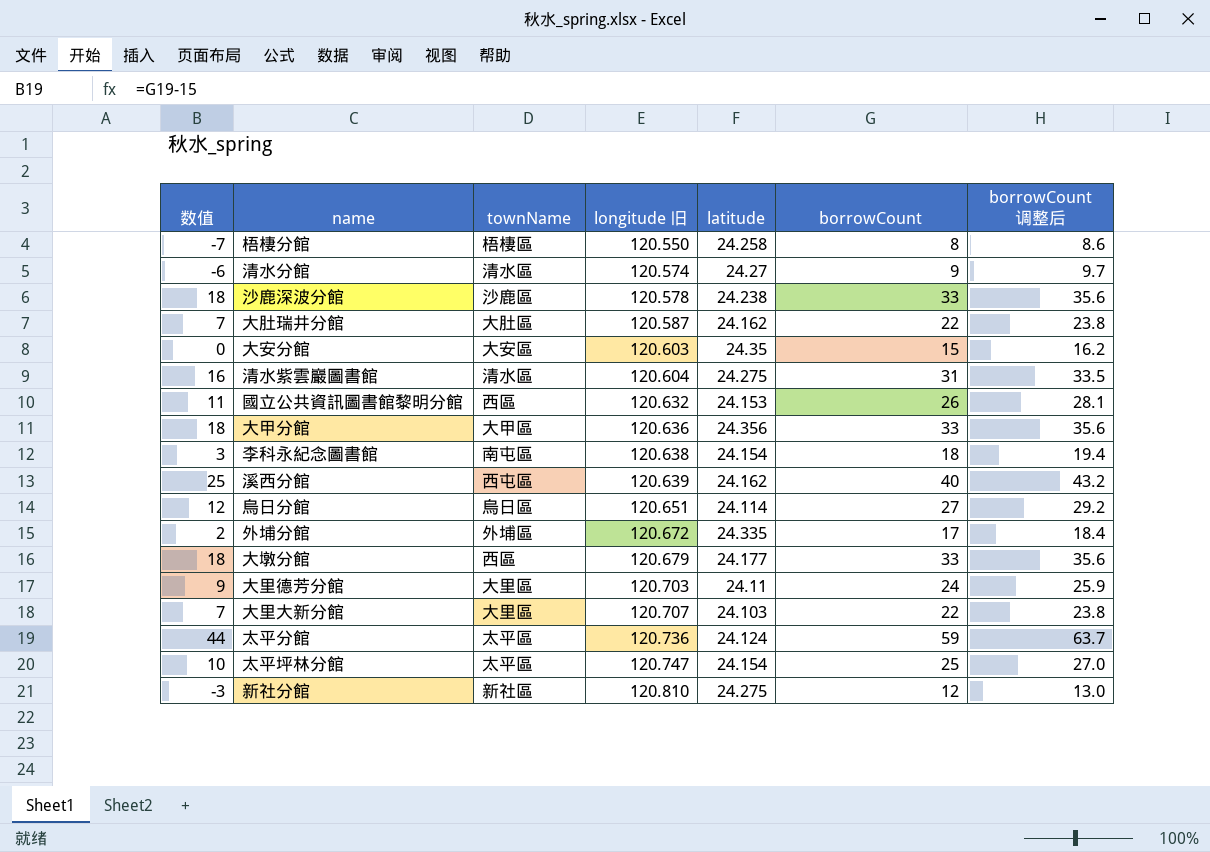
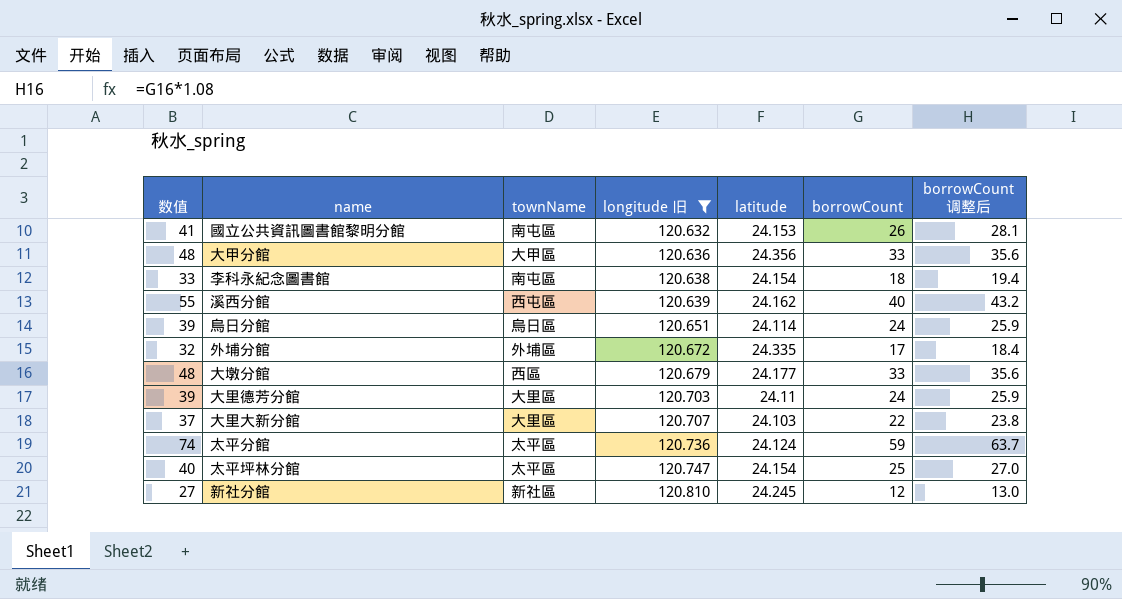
filter: none -> longitude 旧 >= 120.632
column 数值 | formula: [borrowCount] - 15 -> [borrowCount] + 15
國立公共資訊圖書館黎明分館 | townName: 西區 -> 南屯區
烏日分館 | borrowCount: 27 -> 24
烏日分館 | borrowCount 调整后: 29.2 -> 25.9
新社分館 | latitude: 24.275 -> 24.245

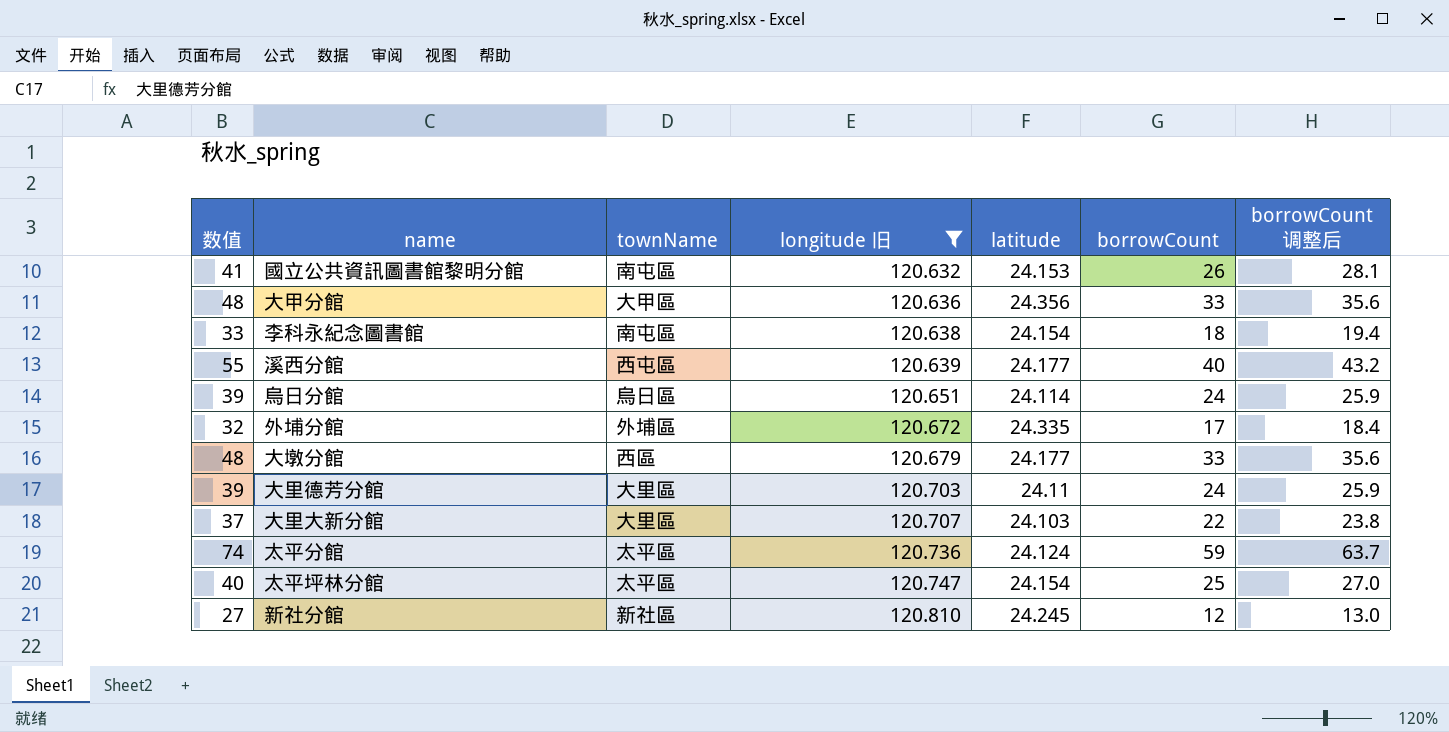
溪西分館 | latitude: 24.162 -> 24.177

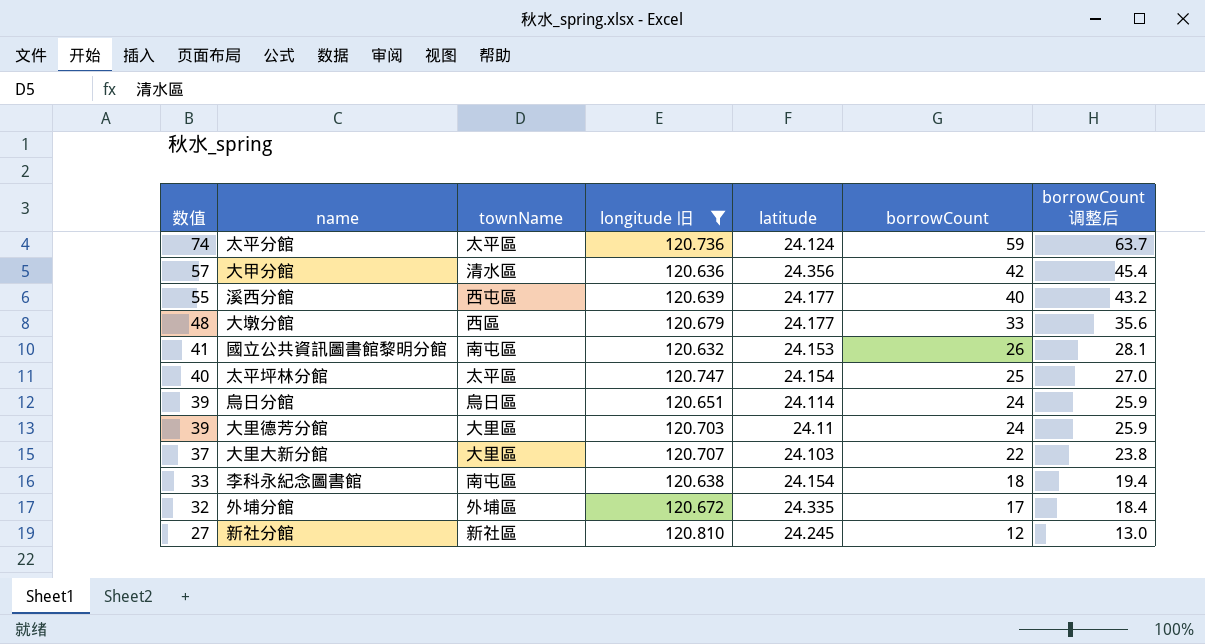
row order: longitude 旧 ascending -> 数值 descending
大甲分館 | 数值: 48 -> 57
大甲分館 | townName: 大甲區 -> 清水區
大甲分館 | borrowCount: 33 -> 42
大甲分館 | borrowCount 调整后: 35.6 -> 45.4

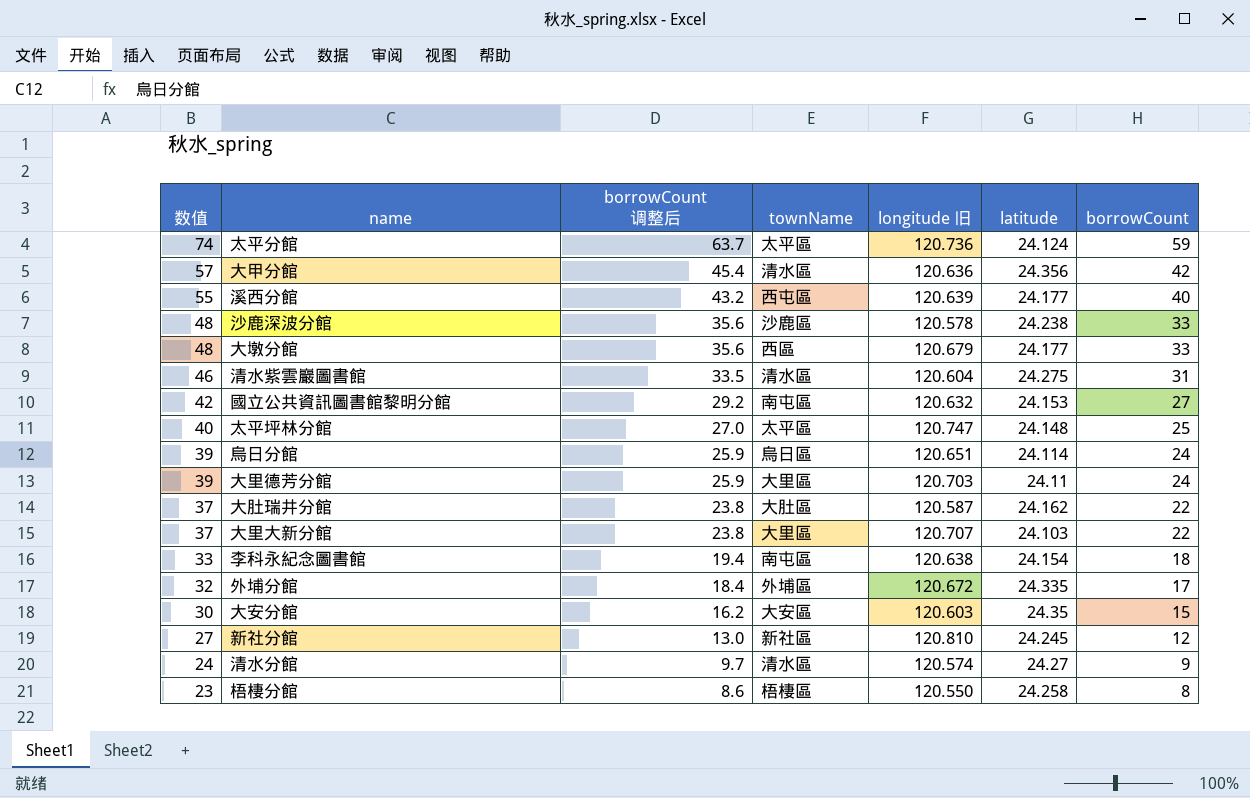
filter: longitude 旧 >= 120.632 -> none
column borrowCount 调整后 | position: 7 -> 3
國立公共資訊圖書館黎明分館 | 数值: 41 -> 42
國立公共資訊圖書館黎明分館 | borrowCount 调整后: 28.1 -> 29.2
國立公共資訊圖書館黎明分館 | borrowCount: 26 -> 27
太平坪林分館 | latitude: 24.154 -> 24.148

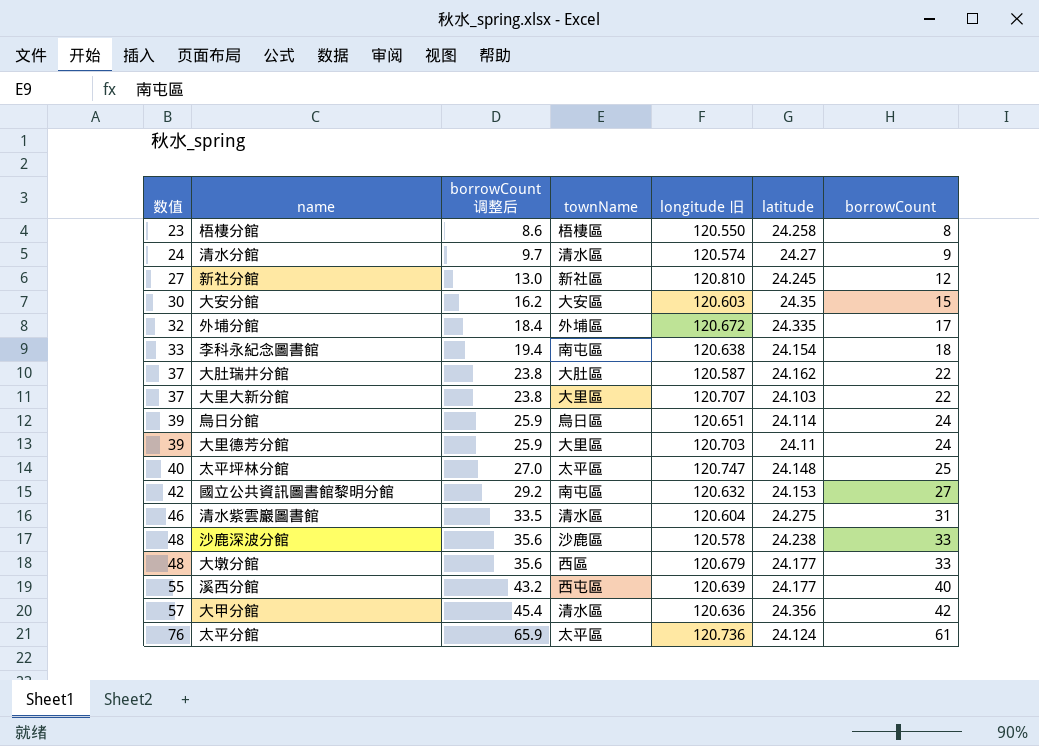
row order: 数值 descending -> 数值 ascending
太平分館 | 数值: 74 -> 76
太平分館 | borrowCount 调整后: 63.7 -> 65.9
太平分館 | borrowCount: 59 -> 61

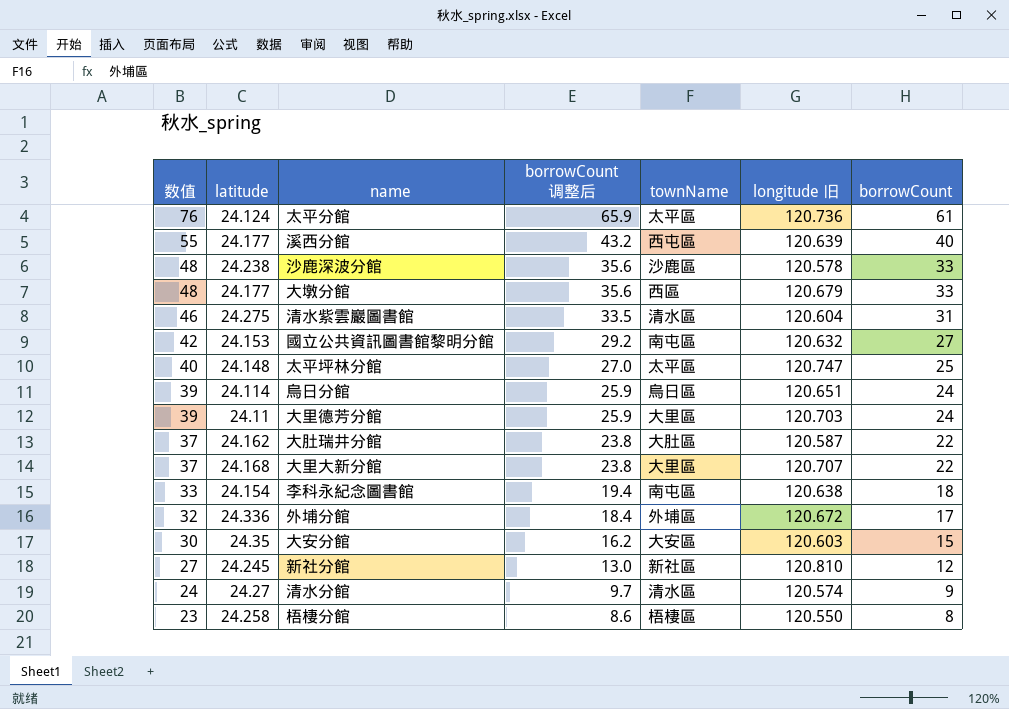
row order: 数值 ascending -> 数值 descending
column latitude | position: 6 -> 2
row 大甲分館: 57 | 45.4 | 清水區 | 120.636 | 24.356 | 42 -> none
大里大新分館 | latitude: 24.103 -> 24.168
外埔分館 | latitude: 24.335 -> 24.336

